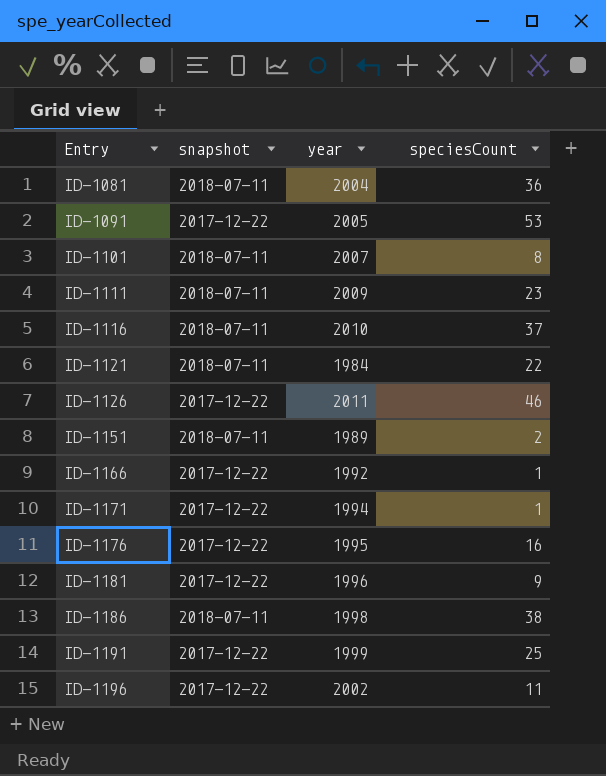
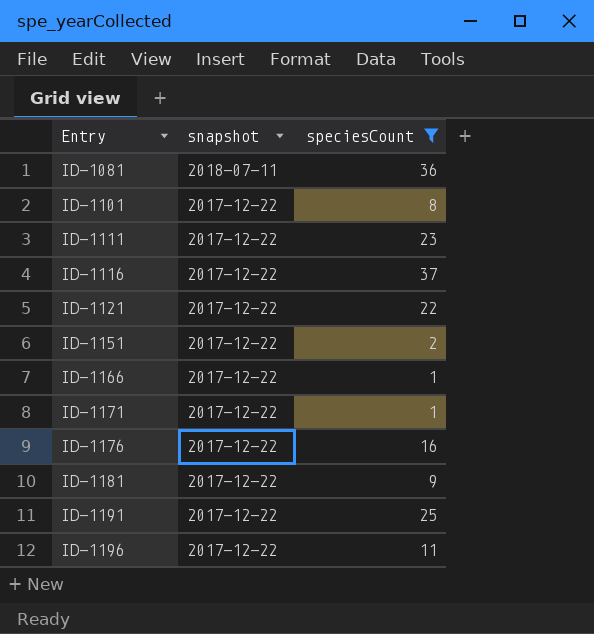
filter: none -> speciesCount <= 37
column year | position: 3 -> none
ID-1101 | snapshot: 2018-07-11 -> 2017-12-22
ID-1111 | snapshot: 2018-07-11 -> 2017-12-22
ID-1116 | snapshot: 2018-07-11 -> 2017-12-22
ID-1121 | snapshot: 2018-07-11 -> 2017-12-22
ID-1151 | snapshot: 2018-07-11 -> 2017-12-22

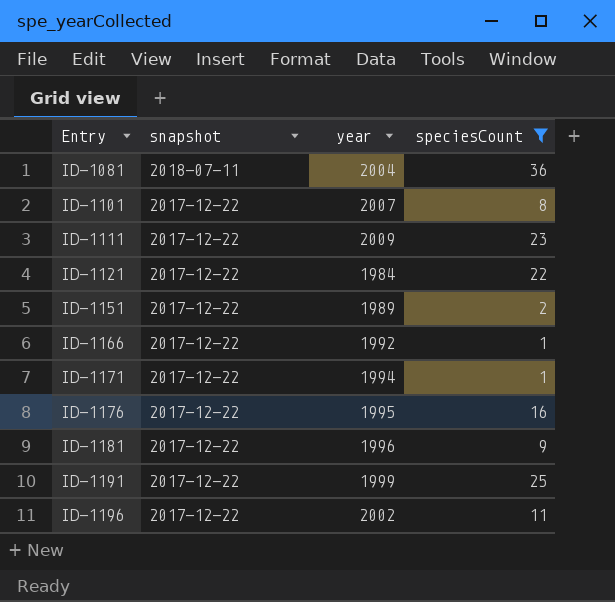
column year | position: none -> 3
row ID-1116: 2017-12-22 | 37 -> none

